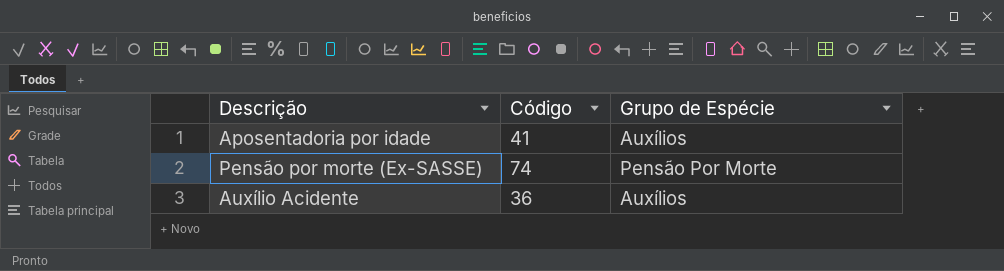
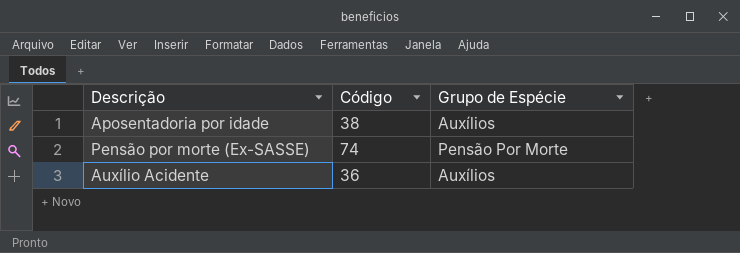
Aposentadoria por idade | Código: 41 -> 38

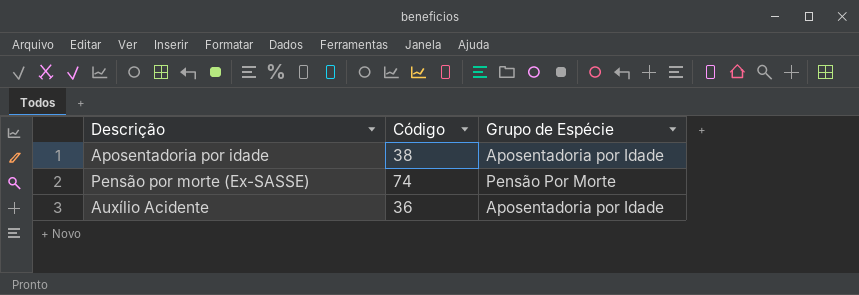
Aposentadoria por idade | Grupo de Espécie: Auxílios -> Aposentadoria por Idade
Auxílio Acidente | Grupo de Espécie: Auxílios -> Aposentadoria por Idade

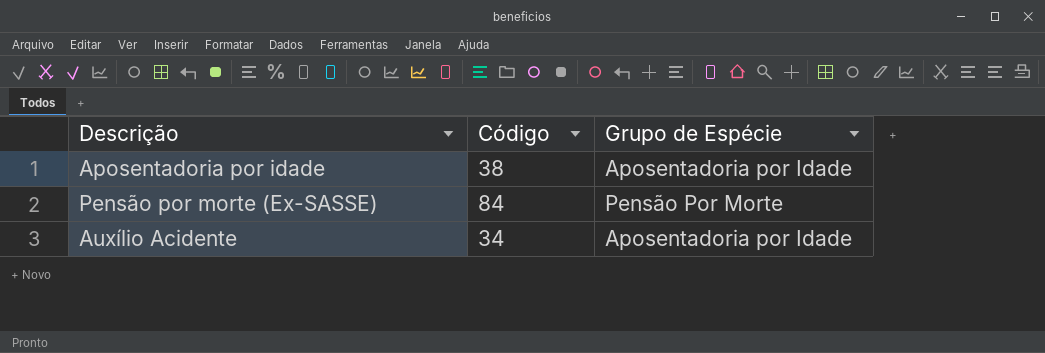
Pensão por morte (Ex-SASSE) | Código: 74 -> 84
Auxílio Acidente | Código: 36 -> 34

